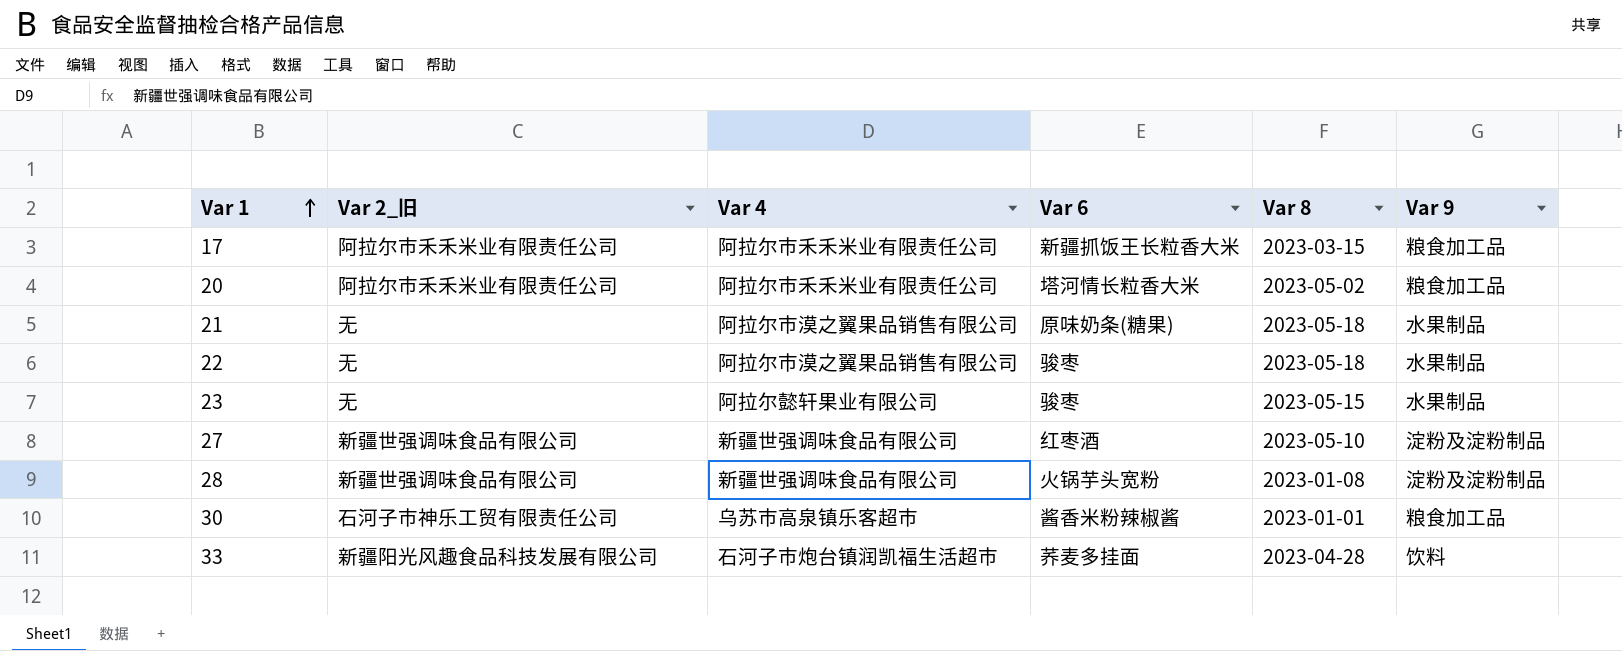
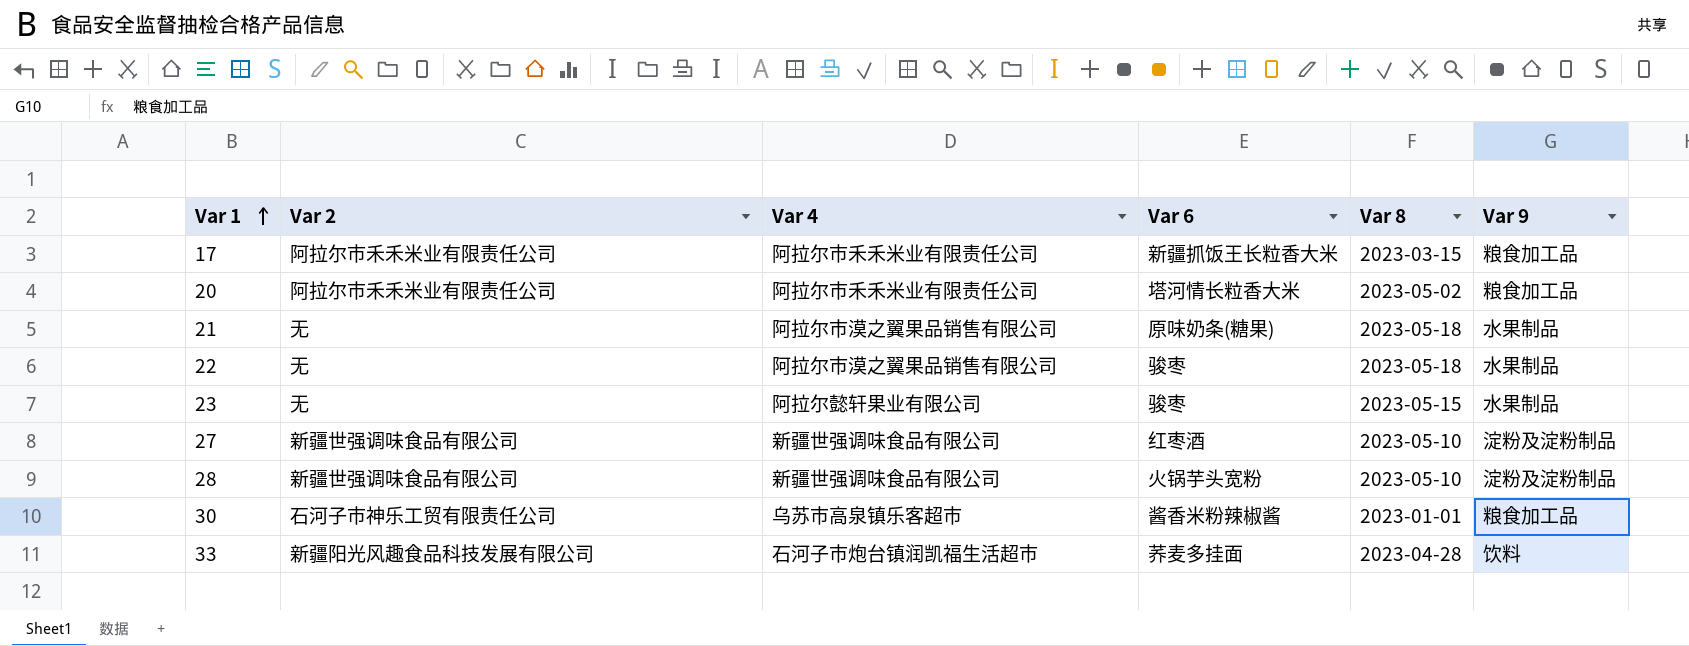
column name: Var 2_旧 -> Var 2
28 | Var 8: 2023-01-08 -> 2023-05-10

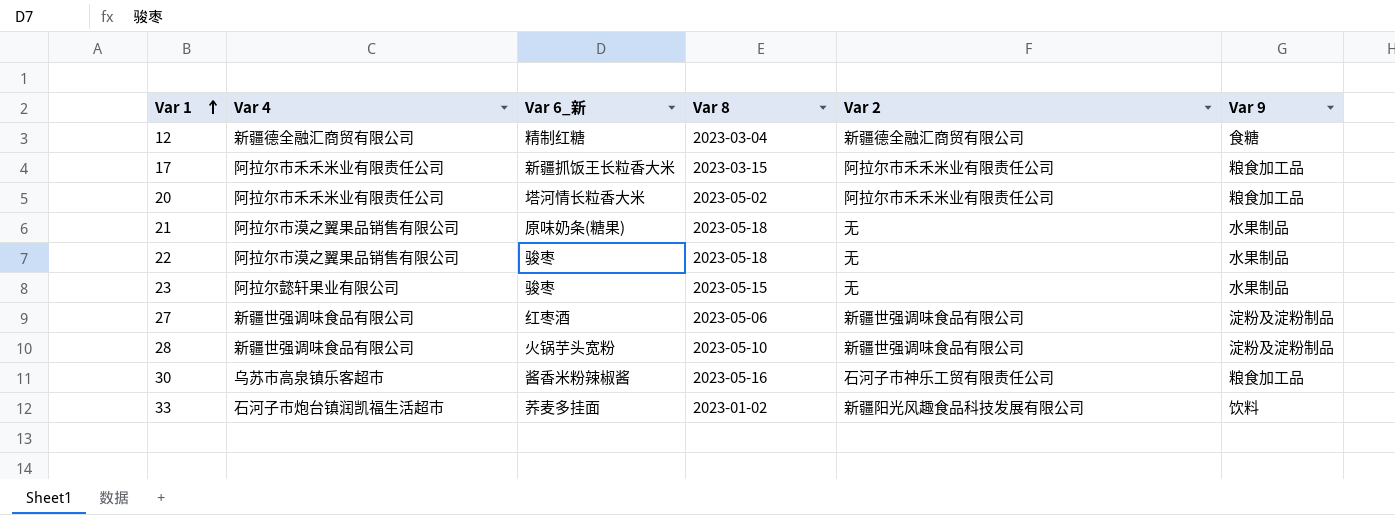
column name: Var 6 -> Var 6_新
column Var 2 | position: 2 -> 5
row 12: none -> 新疆德全融汇商贸有限公司 | 精制红糖 | 2023-03-04 | 新疆德全融汇商贸有限公司 | 食糖
27 | Var 8: 2023-05-10 -> 2023-05-06
30 | Var 8: 2023-01-01 -> 2023-05-16
33 | Var 8: 2023-04-28 -> 2023-01-02

